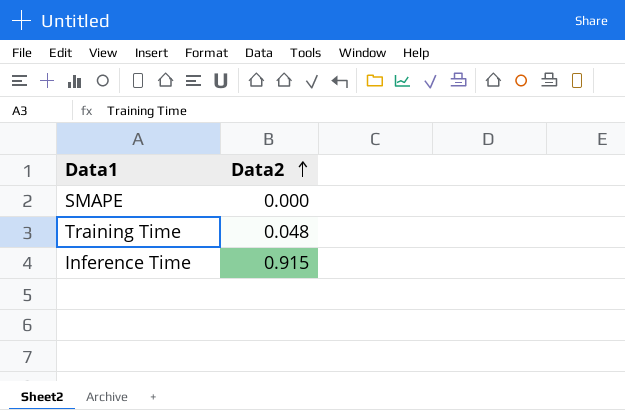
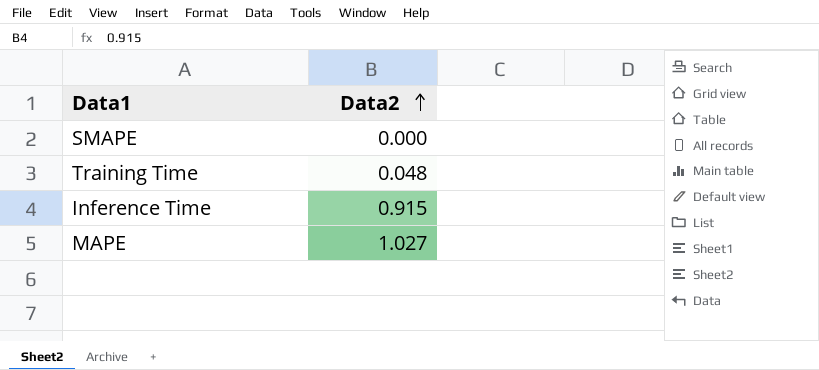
row MAPE: none -> 1.027

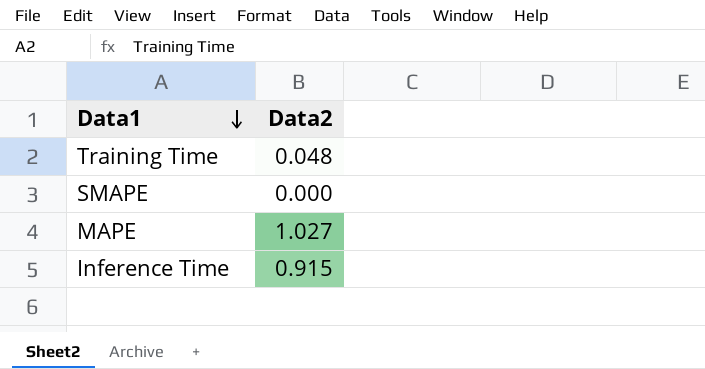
row order: Data2 ascending -> Data1 descending

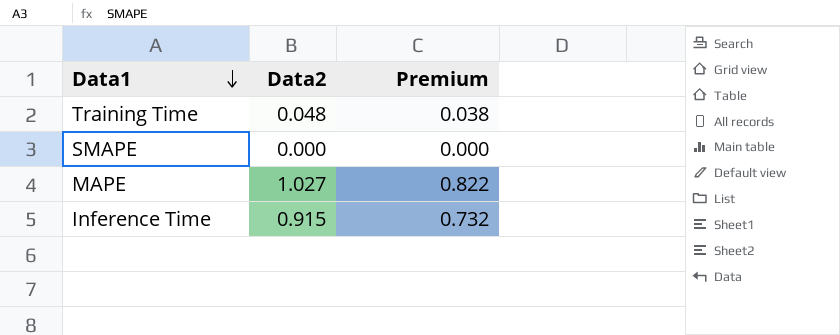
column Premium | formula: none -> [Data2] * 0.8

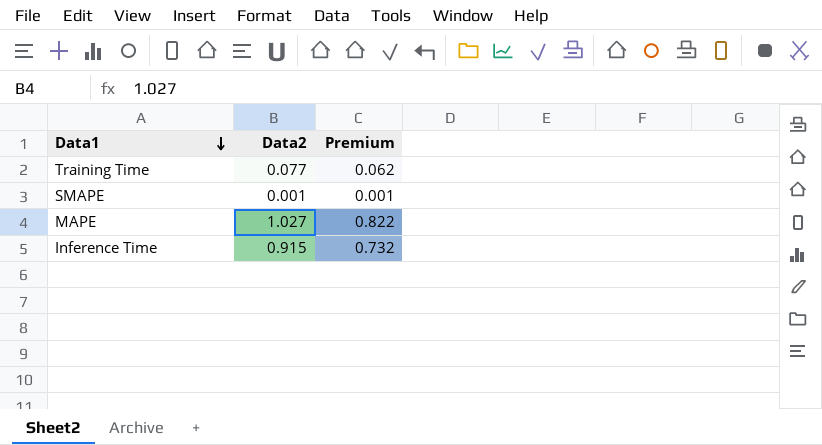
Training Time | Data2: 0.048 -> 0.077
Training Time | Premium: 0.038 -> 0.062
SMAPE | Data2: 0.000 -> 0.001
SMAPE | Premium: 0.000 -> 0.001

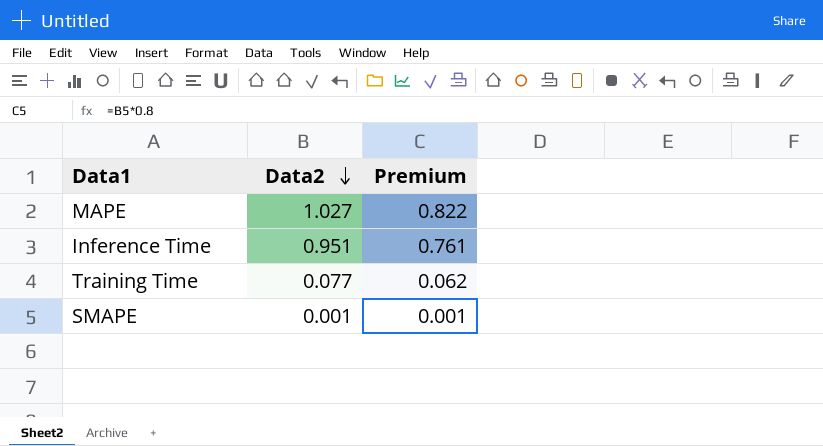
row order: Data1 descending -> Data2 descending
Inference Time | Data2: 0.915 -> 0.951
Inference Time | Premium: 0.732 -> 0.761

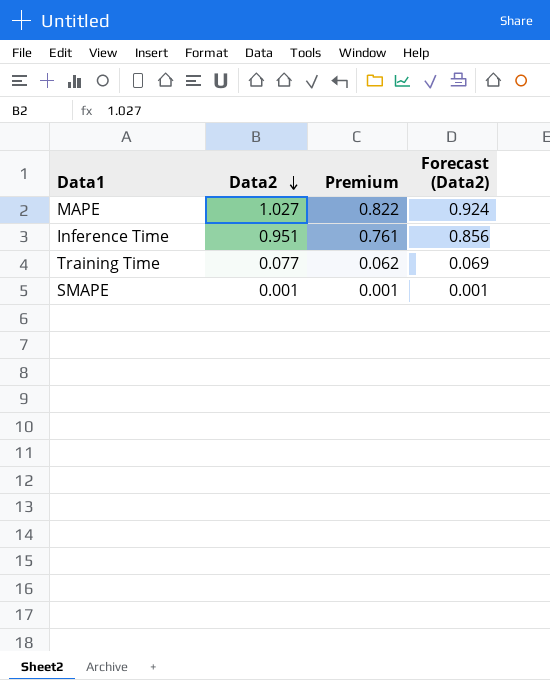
column Forecast (Data2) | formula: none -> [Data2] * 0.9

